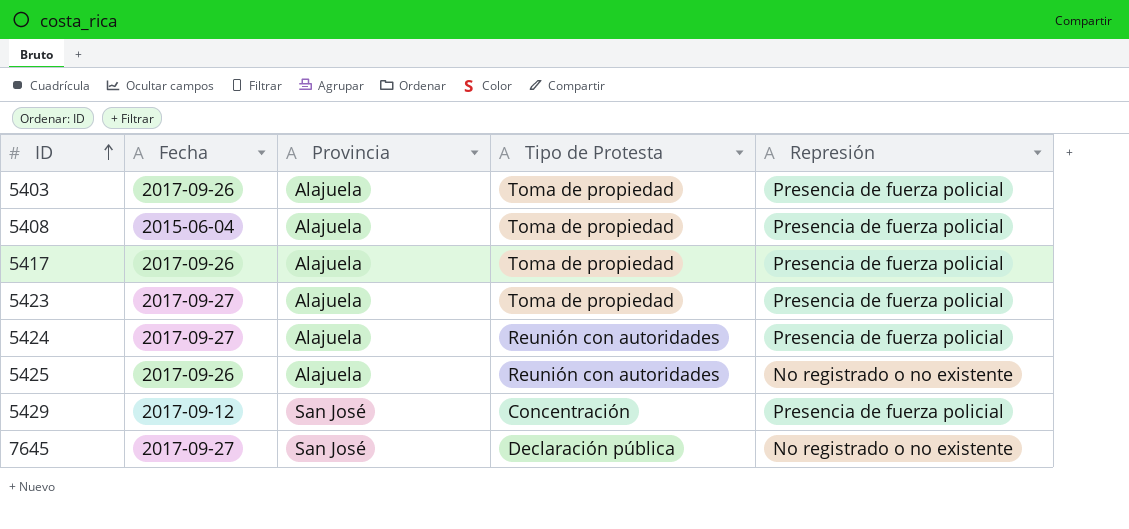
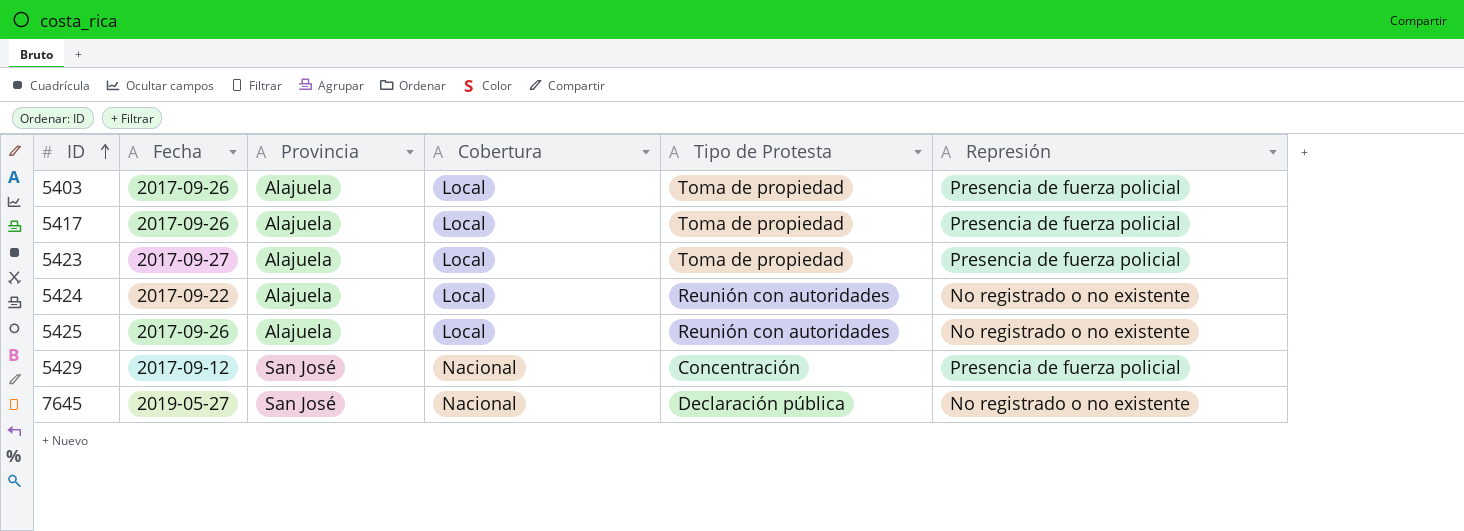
column Cobertura | position: none -> 4
row 5408: 2015-06-04 | Alajuela | Toma de propiedad | Presencia de fuerza policial -> none
5424 | Fecha: 2017-09-27 -> 2017-09-22
5424 | Represión: Presencia de fuerza policial -> No registrado o no existente
7645 | Fecha: 2017-09-27 -> 2019-05-27

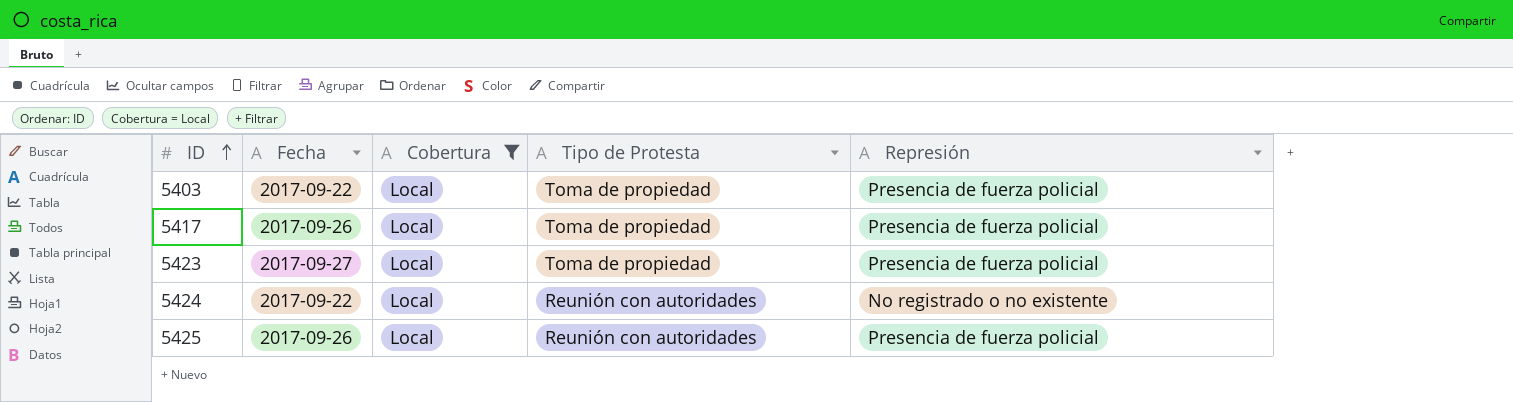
filter: none -> Cobertura = Local
column Provincia | position: 3 -> none
5403 | Fecha: 2017-09-26 -> 2017-09-22
5425 | Represión: No registrado o no existente -> Presencia de fuerza policial

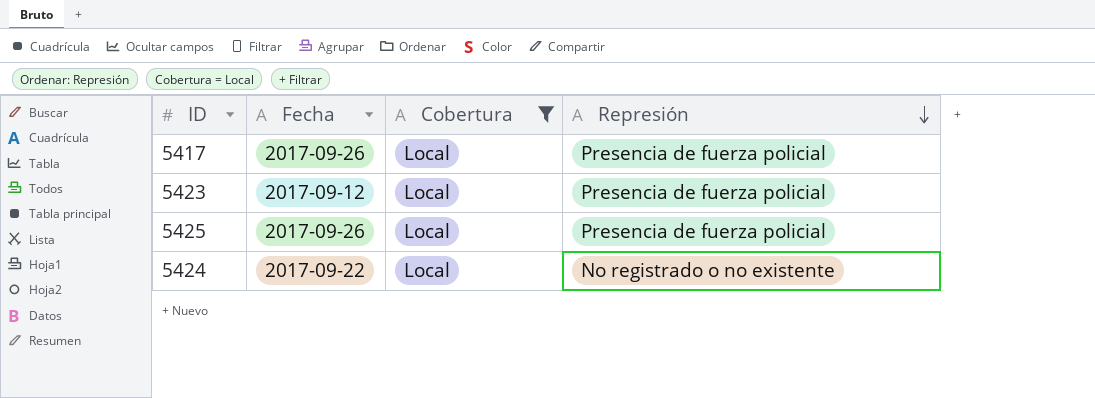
row order: ID ascending -> Represión descending
column Tipo de Protesta | position: 4 -> none
row 5403: 2017-09-22 | Local | Toma de propiedad | Presencia de fuerza policial -> none
5423 | Fecha: 2017-09-27 -> 2017-09-12

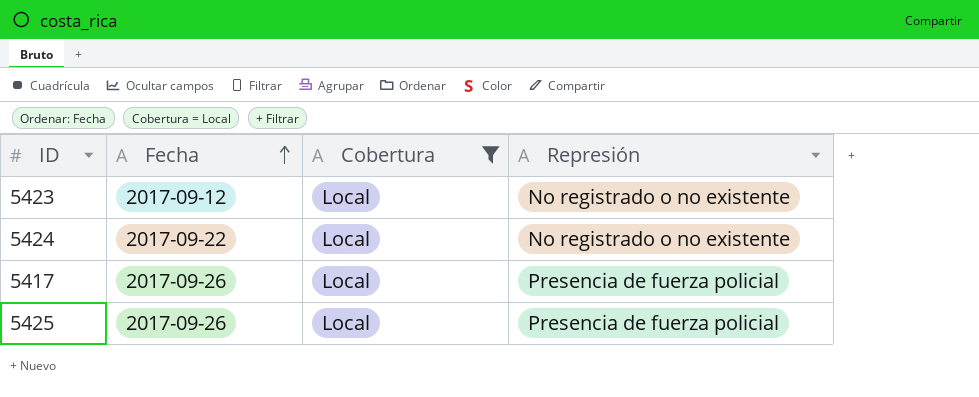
row order: Represión descending -> Fecha ascending
5423 | Represión: Presencia de fuerza policial -> No registrado o no existente

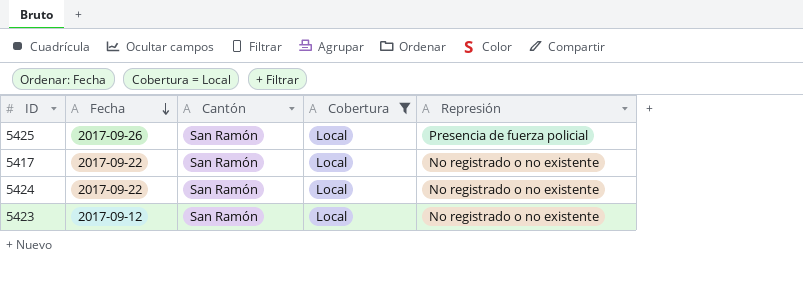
row order: Fecha ascending -> Fecha descending
column Cantón | position: none -> 3
5417 | Fecha: 2017-09-26 -> 2017-09-22
5417 | Represión: Presencia de fuerza policial -> No registrado o no existente

